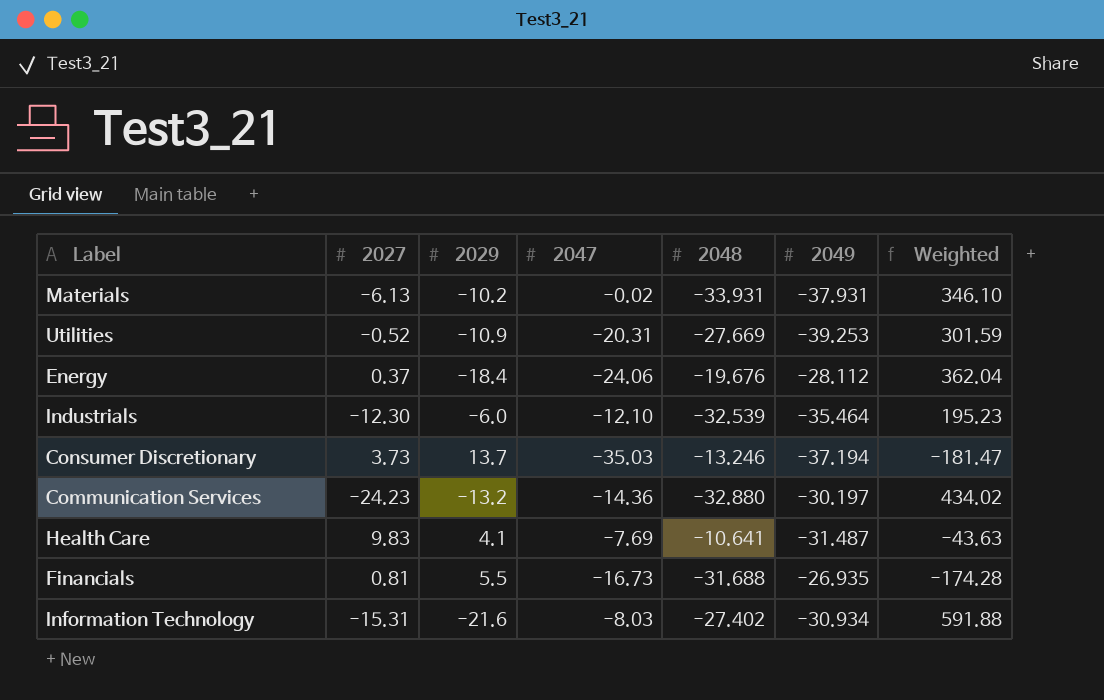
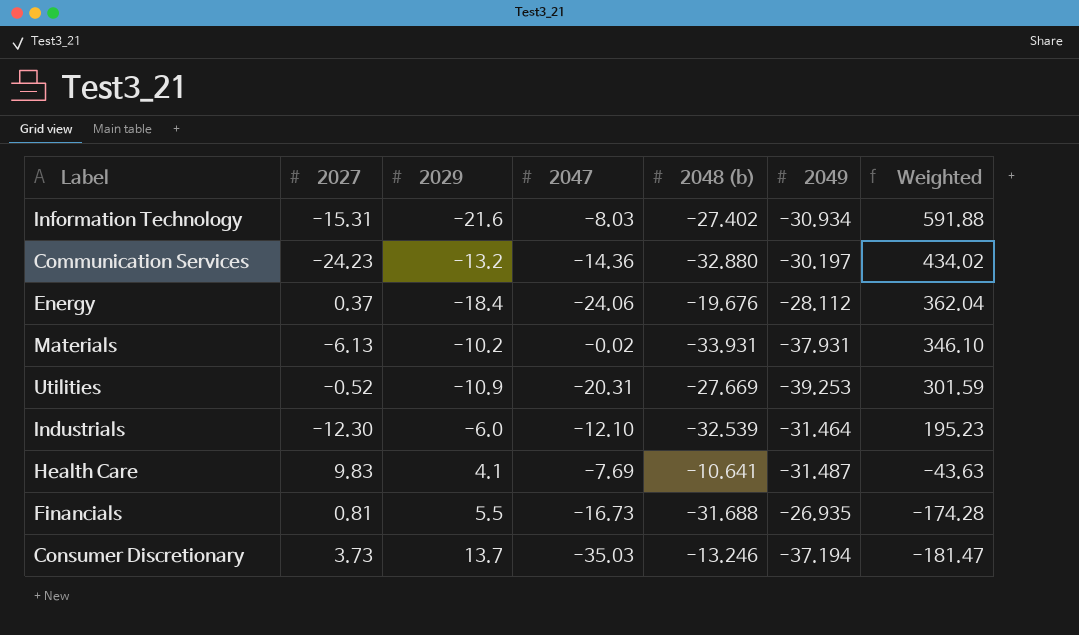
row order: none -> Weighted descending
column name: 2048 -> 2048 (b)
Industrials | 2049: -35.464 -> -31.464

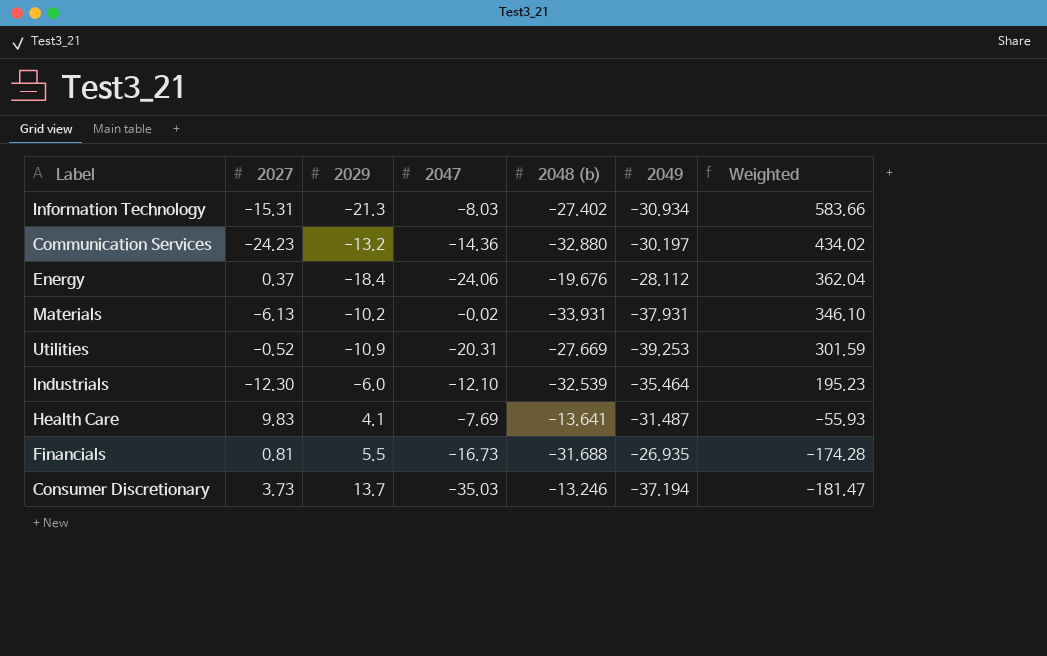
Information Technology | 2029: -21.6 -> -21.3
Information Technology | Weighted: 591.88 -> 583.66
Industrials | 2049: -31.464 -> -35.464
Health Care | 2048 (b): -10.641 -> -13.641
Health Care | Weighted: -43.63 -> -55.93

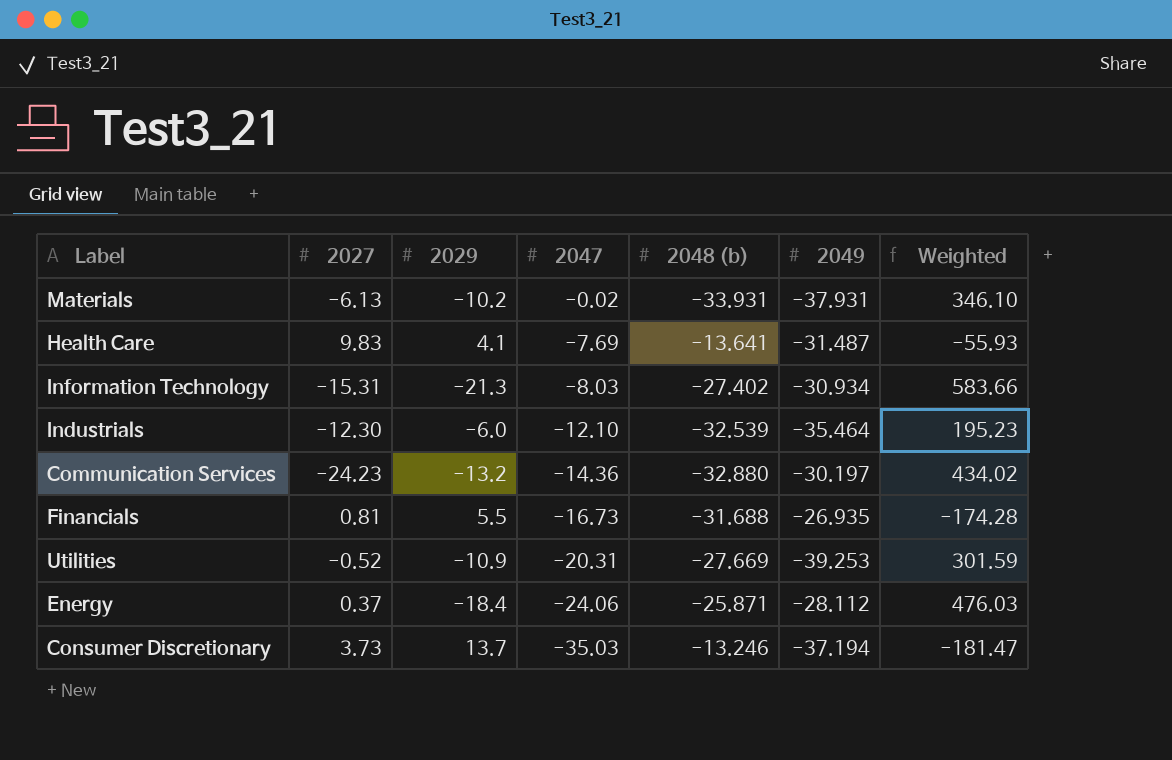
row order: Weighted descending -> 2047 descending
Energy | 2048 (b): -19.676 -> -25.871
Energy | Weighted: 362.04 -> 476.03

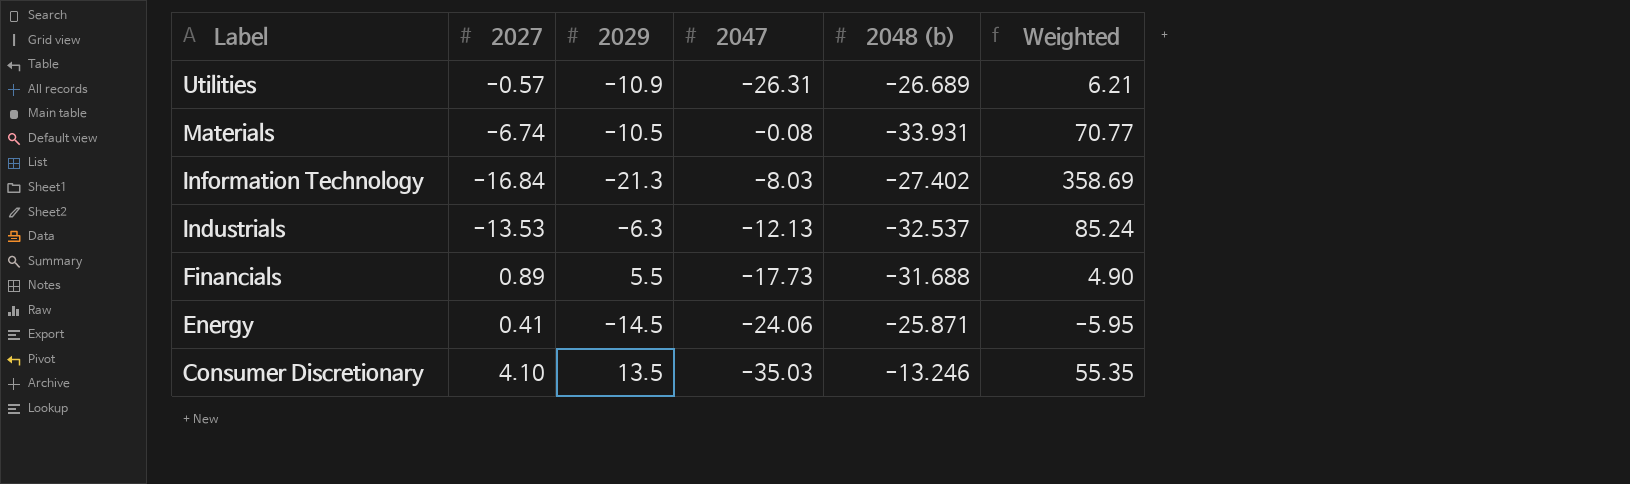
row order: 2047 descending -> Label descending
column 2049 | position: 6 -> none
column Weighted | formula: [2029] * [2048 (b)] -> [2027] * [2029]
row Health Care: 9.83 | 4.1 | -7.69 | -13.641 | -31.487 | -55.93 -> none
row Communication Services: -24.23 | -13.2 | -14.36 | -32.880 | -30.197 | 434.02 -> none
Utilities | 2027: -0.52 -> -0.57
Utilities | 2047: -20.31 -> -26.31
Utilities | 2048 (b): -27.669 -> -26.689
Materials | 2027: -6.13 -> -6.74
Materials | 2029: -10.2 -> -10.5
Materials | 2047: -0.02 -> -0.08
Information Technology | 2027: -15.31 -> -16.84
Industrials | 2027: -12.30 -> -13.53
Industrials | 2029: -6.0 -> -6.3
Industrials | 2047: -12.10 -> -12.13
Industrials | 2048 (b): -32.539 -> -32.537
Financials | 2027: 0.81 -> 0.89
Financials | 2047: -16.73 -> -17.73
Energy | 2027: 0.37 -> 0.41
Energy | 2029: -18.4 -> -14.5
Consumer Discretionary | 2027: 3.73 -> 4.10
Consumer Discretionary | 2029: 13.7 -> 13.5

